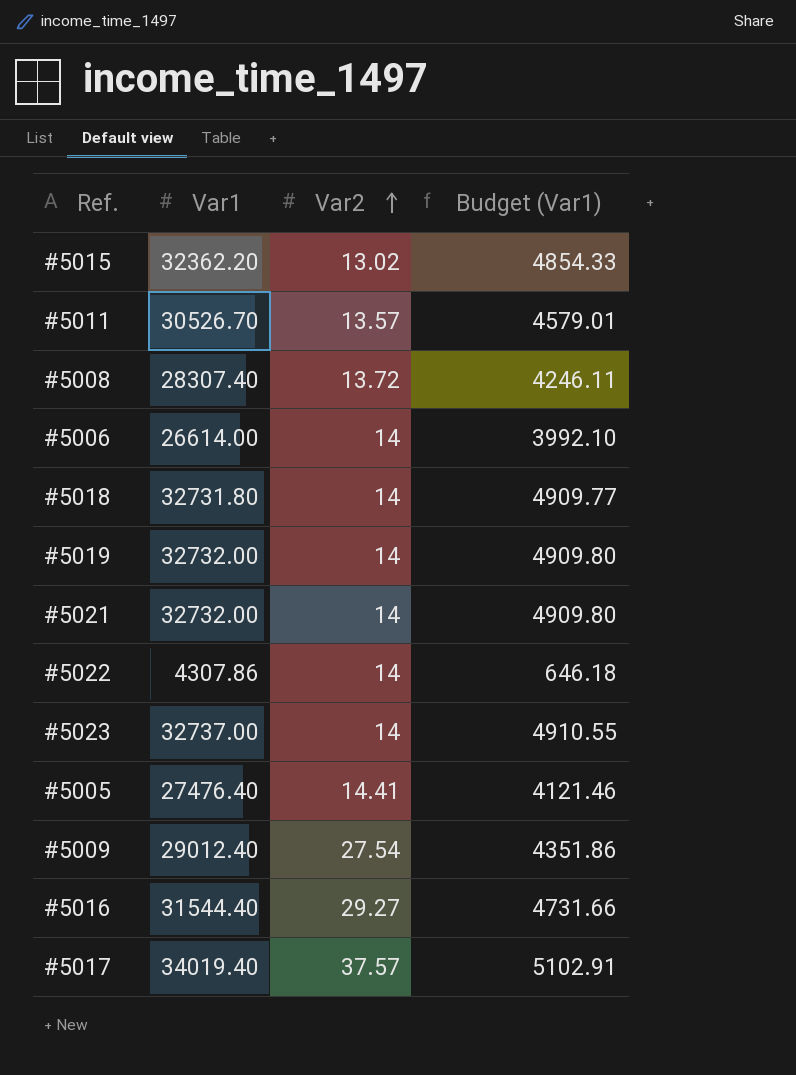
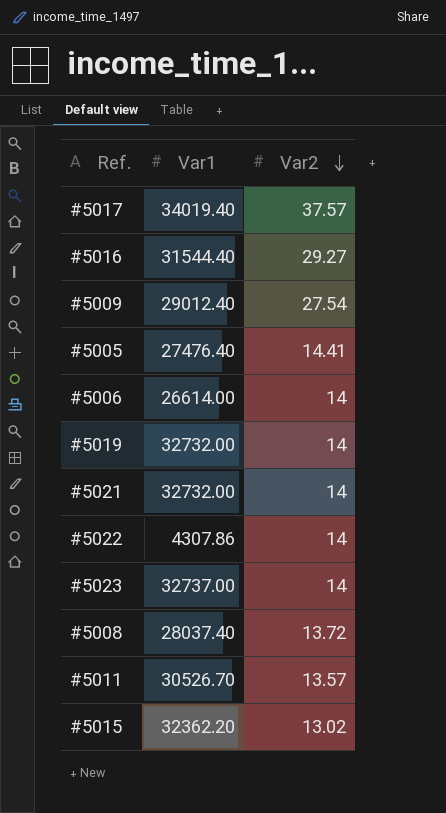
row order: Var2 ascending -> Var2 descending
column Budget (Var1) | formula: [Var1] * 0.15 -> none
row #5018: 32731.80 | 14 | 4909.77 -> none
#5008 | Var1: 28307.40 -> 28037.40

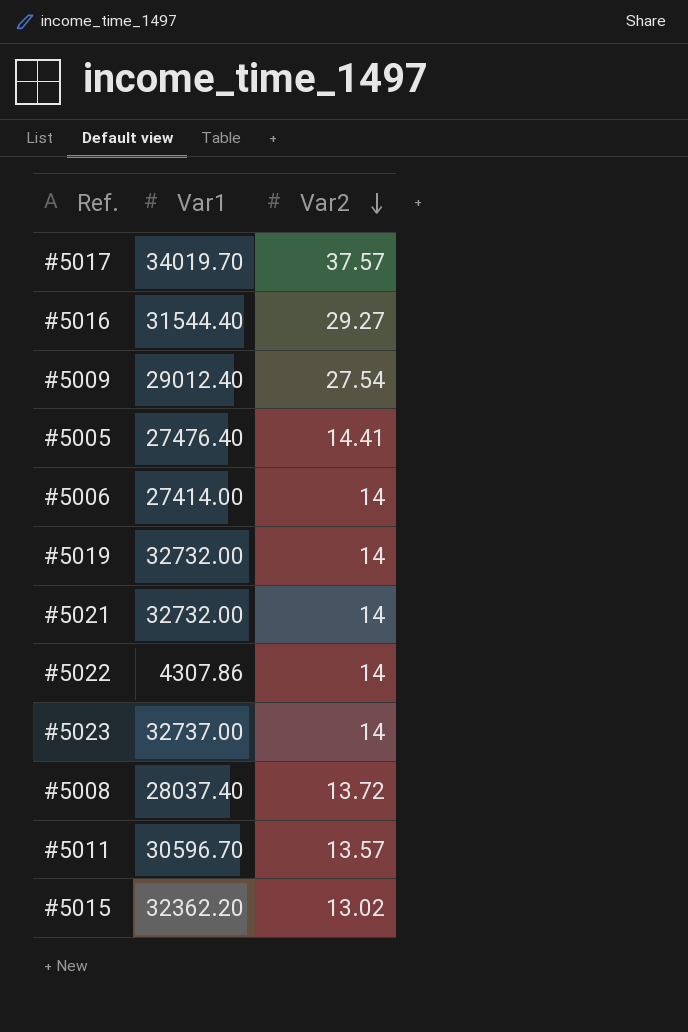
#5017 | Var1: 34019.40 -> 34019.70
#5006 | Var1: 26614.00 -> 27414.00
#5011 | Var1: 30526.70 -> 30596.70

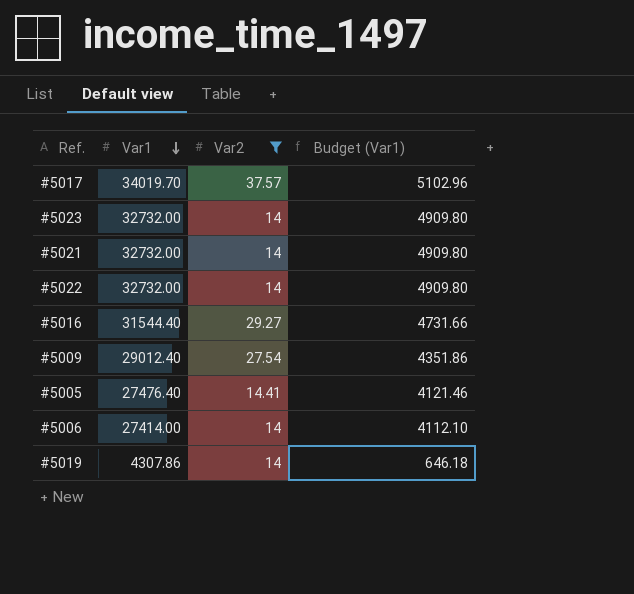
filter: none -> Var2 >= 14
row order: Var2 descending -> Var1 descending
column Budget (Var1) | formula: none -> [Var1] * 0.15
#5023 | Var1: 32737.00 -> 32732.00
#5022 | Var1: 4307.86 -> 32732.00
#5019 | Var1: 32732.00 -> 4307.86

